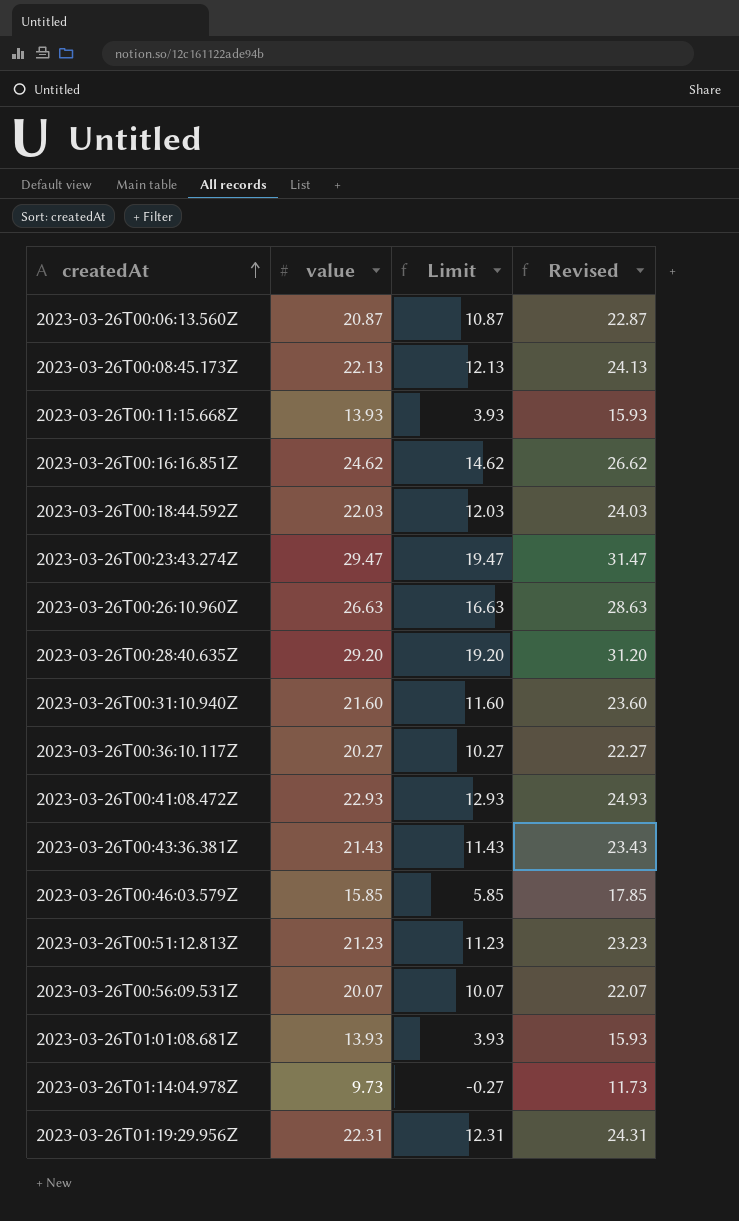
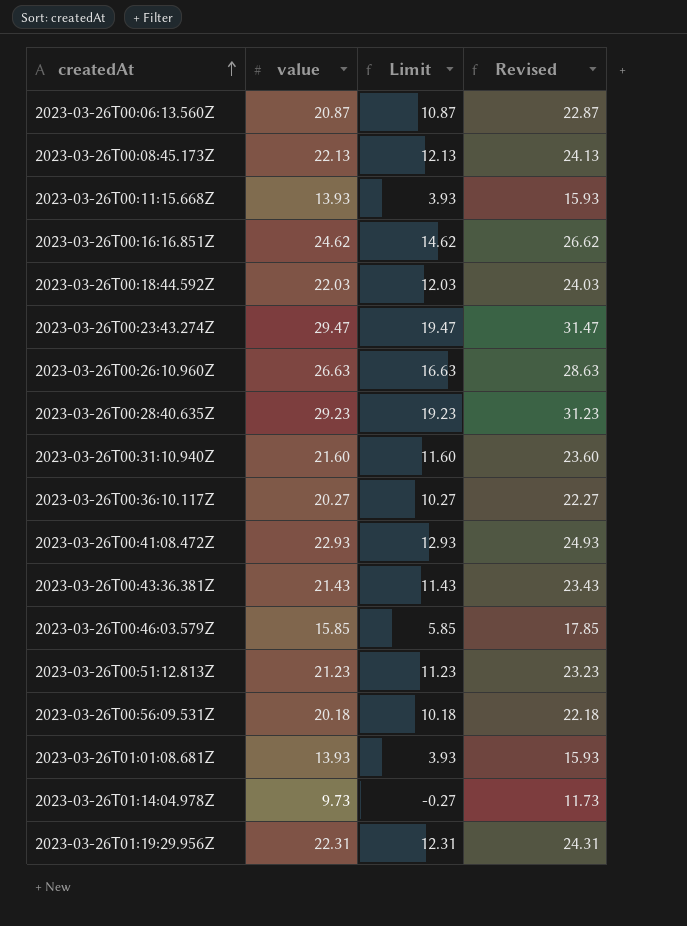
2023-03-26T00:28:40.635Z | value: 29.20 -> 29.23
2023-03-26T00:28:40.635Z | Limit: 19.20 -> 19.23
2023-03-26T00:28:40.635Z | Revised: 31.20 -> 31.23
2023-03-26T00:56:09.531Z | value: 20.07 -> 20.18
2023-03-26T00:56:09.531Z | Limit: 10.07 -> 10.18
2023-03-26T00:56:09.531Z | Revised: 22.07 -> 22.18

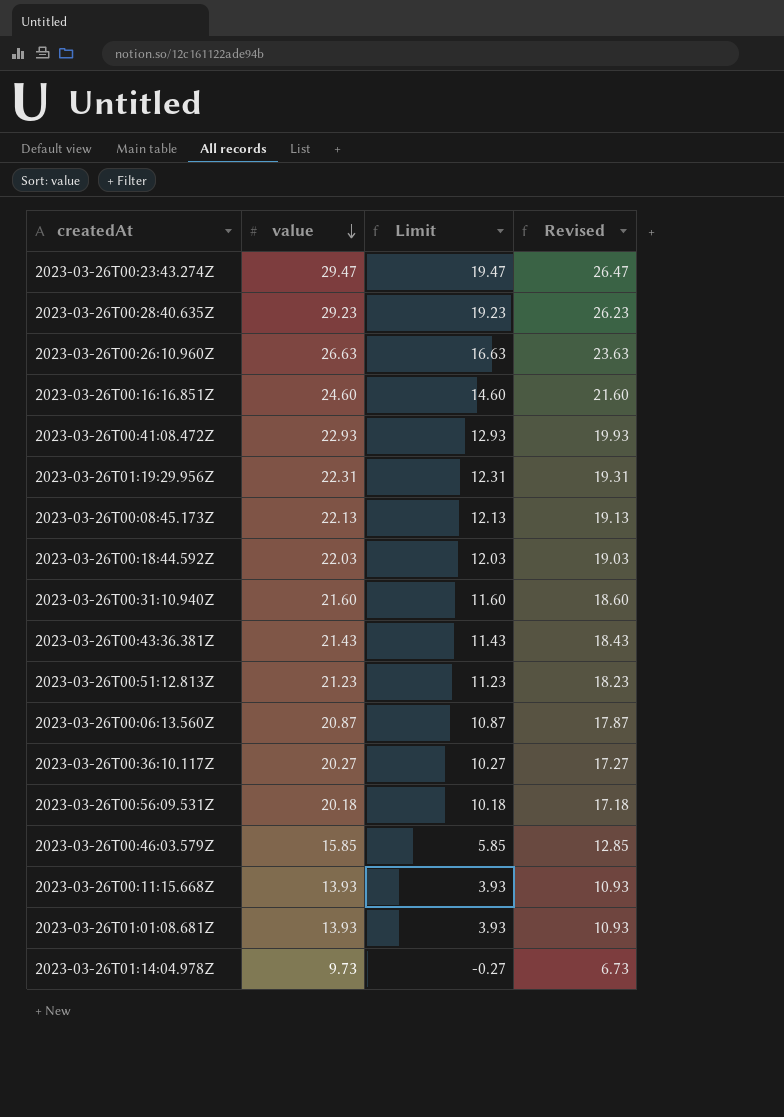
row order: createdAt ascending -> value descending
column Revised | formula: [value] + 2 -> [value] - 3
2023-03-26T00:16:16.851Z | value: 24.62 -> 24.60
2023-03-26T00:16:16.851Z | Limit: 14.62 -> 14.60

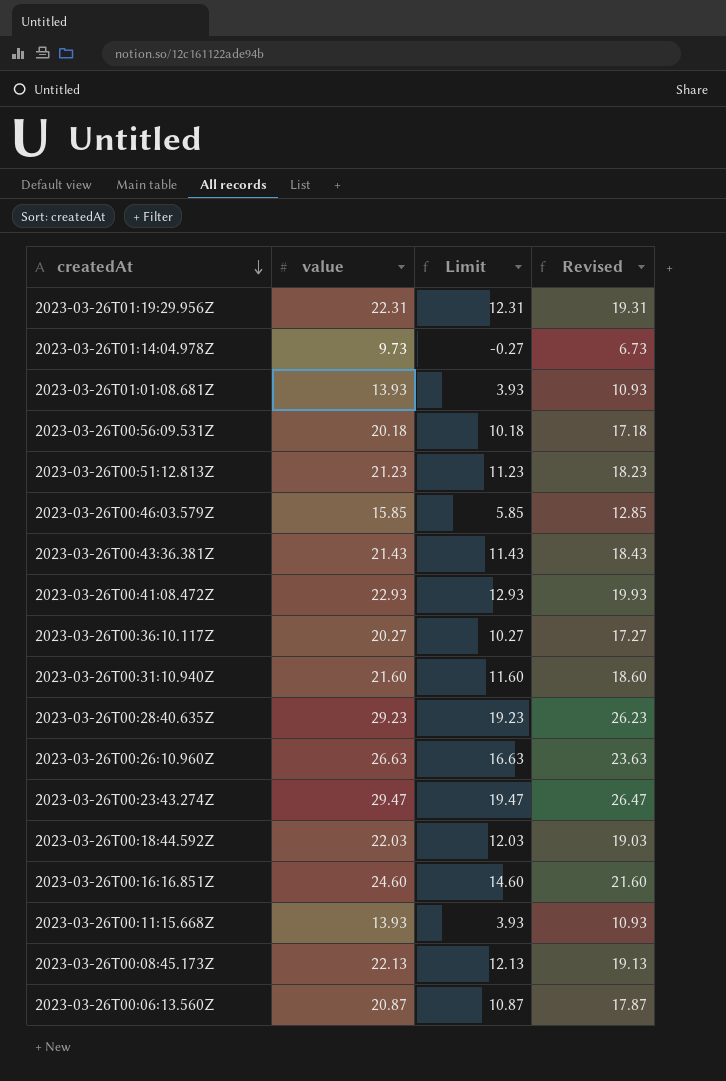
row order: value descending -> createdAt descending

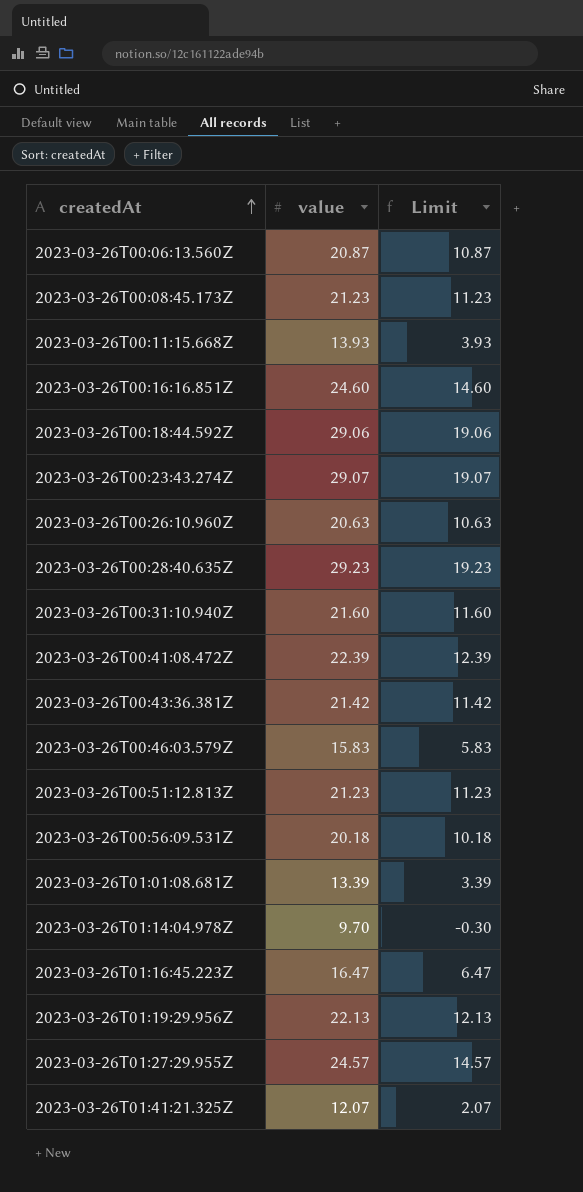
row order: createdAt descending -> createdAt ascending
column Revised | formula: [value] - 3 -> none
row 2023-03-26T00:36:10.117Z: 20.27 | 10.27 | 17.27 -> none
2023-03-26T00:08:45.173Z | value: 22.13 -> 21.23
2023-03-26T00:08:45.173Z | Limit: 12.13 -> 11.23
2023-03-26T00:18:44.592Z | value: 22.03 -> 29.06
2023-03-26T00:18:44.592Z | Limit: 12.03 -> 19.06
2023-03-26T00:23:43.274Z | value: 29.47 -> 29.07
2023-03-26T00:23:43.274Z | Limit: 19.47 -> 19.07
2023-03-26T00:26:10.960Z | value: 26.63 -> 20.63
2023-03-26T00:26:10.960Z | Limit: 16.63 -> 10.63
2023-03-26T00:41:08.472Z | value: 22.93 -> 22.39
2023-03-26T00:41:08.472Z | Limit: 12.93 -> 12.39
2023-03-26T00:43:36.381Z | value: 21.43 -> 21.42
2023-03-26T00:43:36.381Z | Limit: 11.43 -> 11.42
2023-03-26T00:46:03.579Z | value: 15.85 -> 15.83
2023-03-26T00:46:03.579Z | Limit: 5.85 -> 5.83
2023-03-26T01:01:08.681Z | value: 13.93 -> 13.39
2023-03-26T01:01:08.681Z | Limit: 3.93 -> 3.39
2023-03-26T01:14:04.978Z | value: 9.73 -> 9.70
2023-03-26T01:14:04.978Z | Limit: -0.27 -> -0.30
row 2023-03-26T01:16:45.223Z: none -> 16.47 | 6.47
2023-03-26T01:19:29.956Z | value: 22.31 -> 22.13
2023-03-26T01:19:29.956Z | Limit: 12.31 -> 12.13
row 2023-03-26T01:27:29.955Z: none -> 24.57 | 14.57
row 2023-03-26T01:41:21.325Z: none -> 12.07 | 2.07

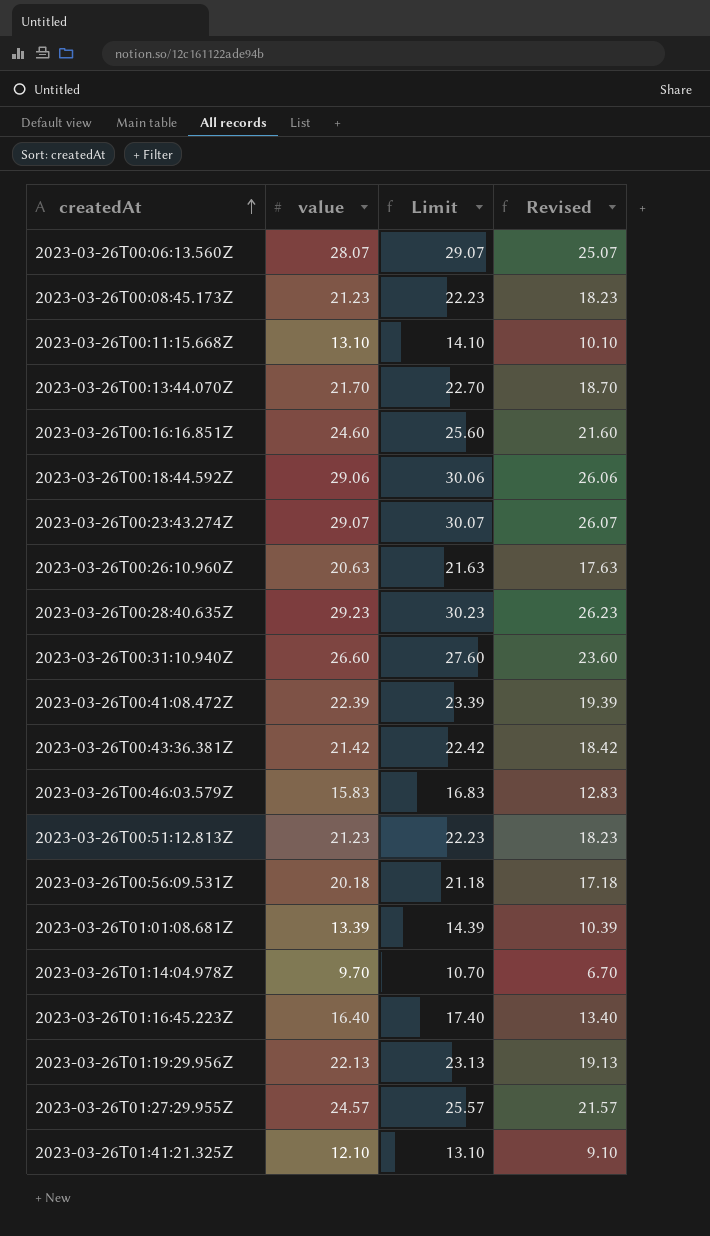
column Limit | formula: [value] - 10 -> [value] + 1
column Revised | formula: none -> [value] - 3
2023-03-26T00:06:13.560Z | value: 20.87 -> 28.07
2023-03-26T00:11:15.668Z | value: 13.93 -> 13.10
row 2023-03-26T00:13:44.070Z: none -> 21.70 | 22.70 | 18.70
2023-03-26T00:31:10.940Z | value: 21.60 -> 26.60
2023-03-26T01:16:45.223Z | value: 16.47 -> 16.40
2023-03-26T01:41:21.325Z | value: 12.07 -> 12.10

